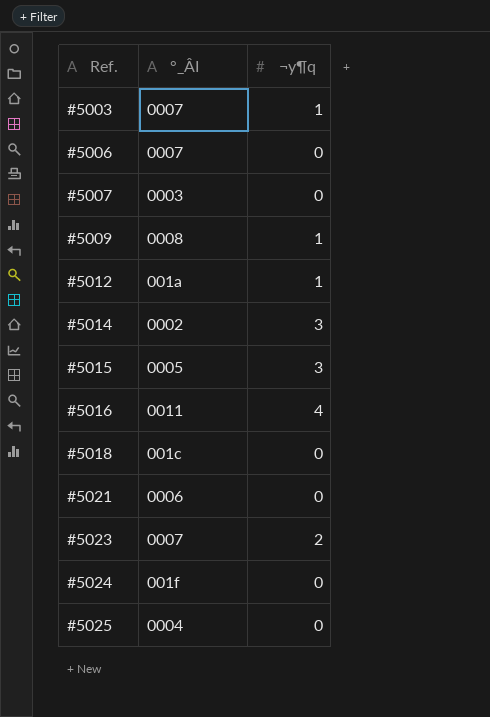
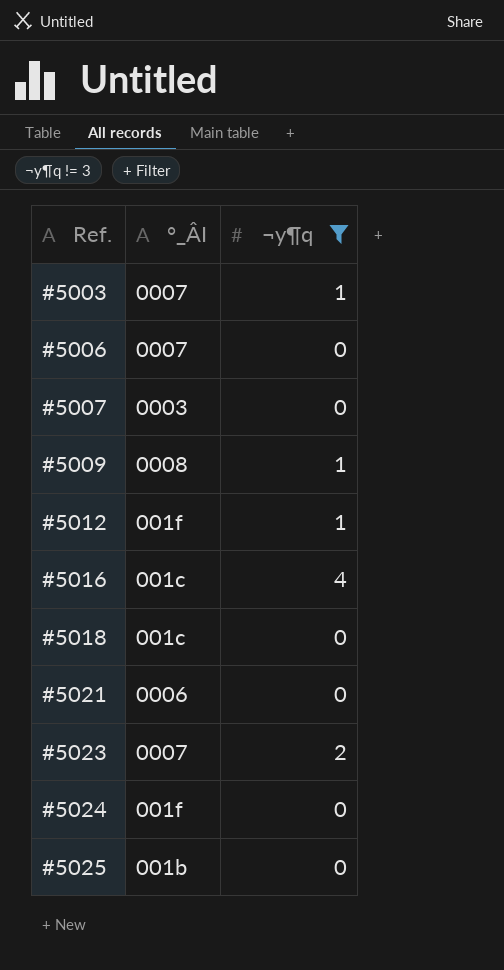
filter: none -> ¬y¶q != 3
#5012 | °_ÂI: 001a -> 001f
#5016 | °_ÂI: 0011 -> 001c
#5025 | °_ÂI: 0004 -> 001b

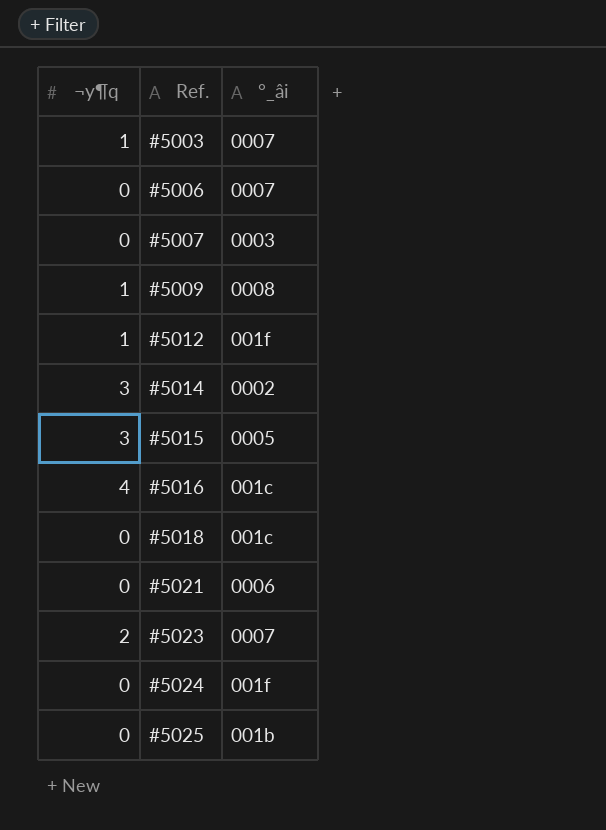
filter: ¬y¶q != 3 -> none
column ¬y¶q | position: 3 -> 1
column name: °_ÂI -> °_âi

